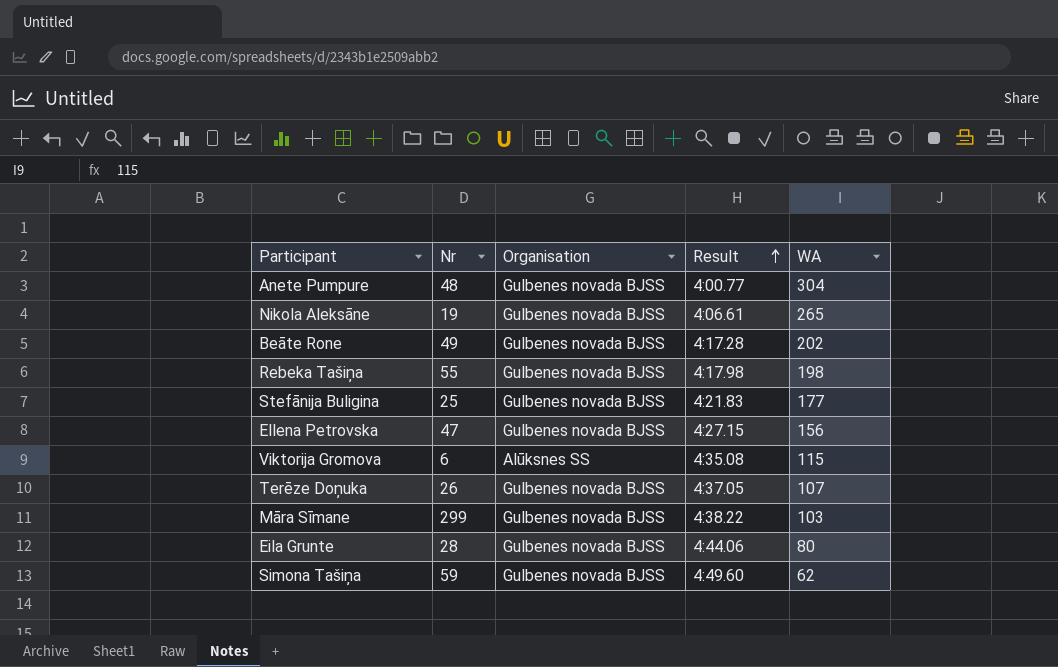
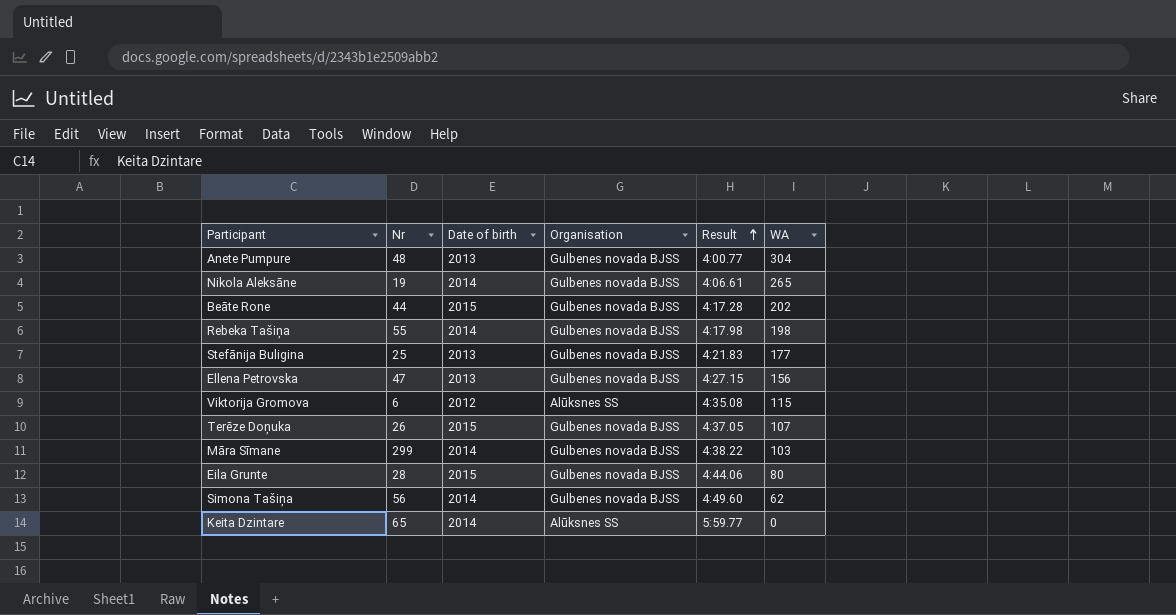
column Date of birth | position: none -> 3
Beāte Rone | Nr: 49 -> 44
Simona Tašiņa | Nr: 59 -> 56
row Keita Dzintare: none -> 65 | 2014 | Alūksnes SS | 5:59.77 | 0

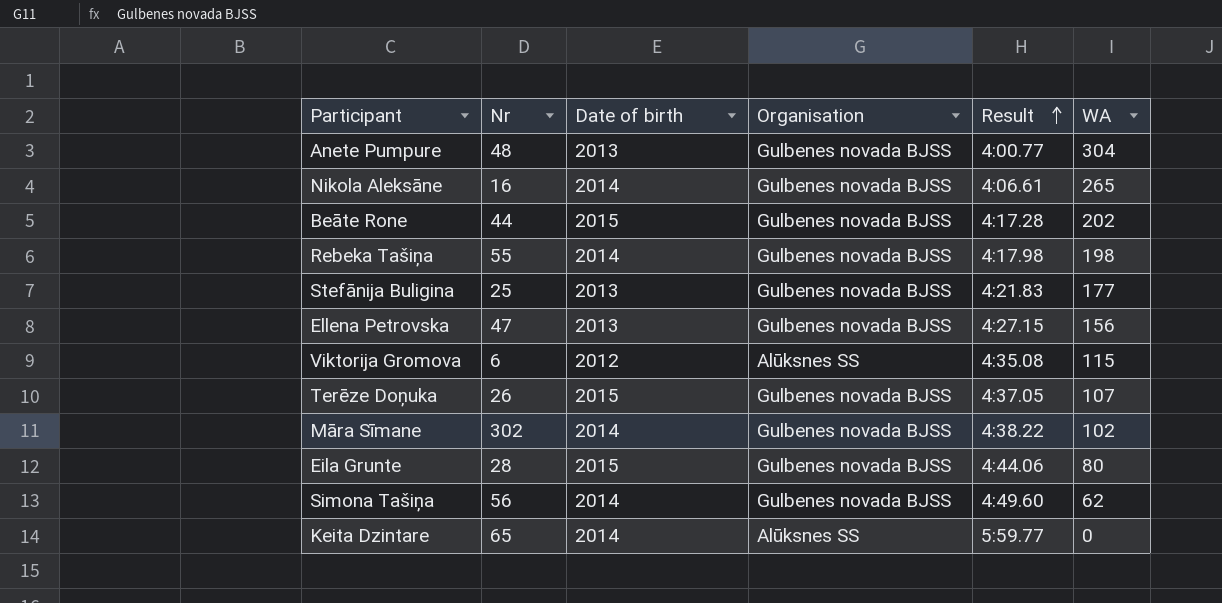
Nikola Aleksāne | Nr: 19 -> 16
Māra Sīmane | Nr: 299 -> 302
Māra Sīmane | WA: 103 -> 102

